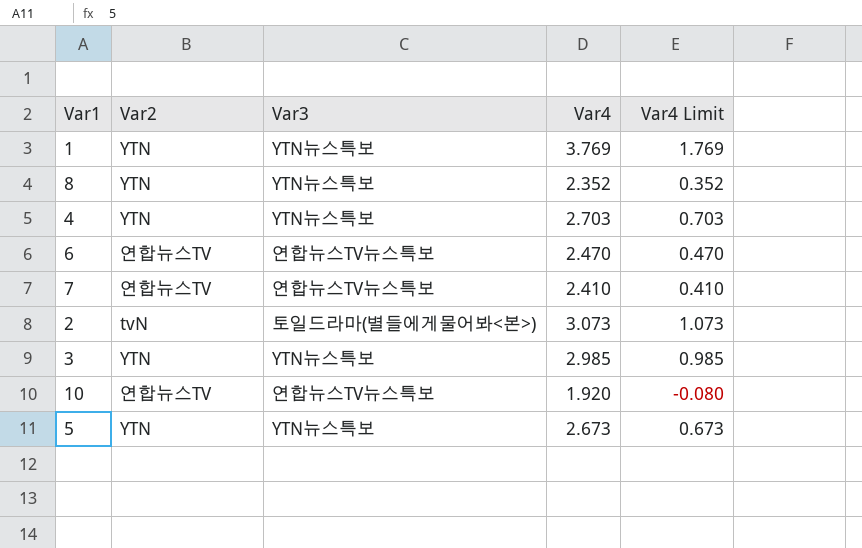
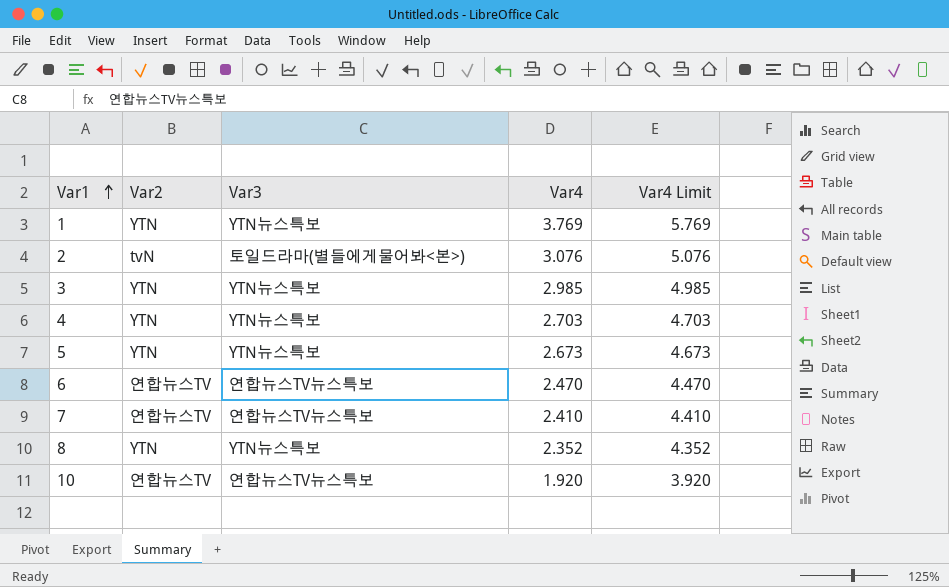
row order: none -> Var1 ascending
column Var4 Limit | formula: [Var4] - 2 -> [Var4] + 2
2 | Var4: 3.073 -> 3.076

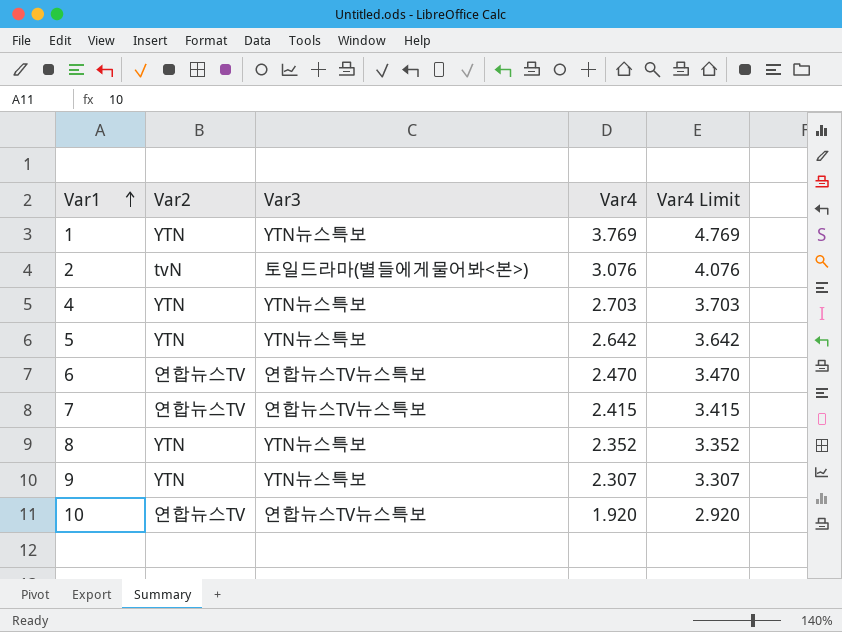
column Var4 Limit | formula: [Var4] + 2 -> [Var4] + 1
row 3: YTN | YTN뉴스특보 | 2.985 | 4.985 -> none
5 | Var4: 2.673 -> 2.642
7 | Var4: 2.410 -> 2.415
row 9: none -> YTN | YTN뉴스특보 | 2.307 | 3.307

